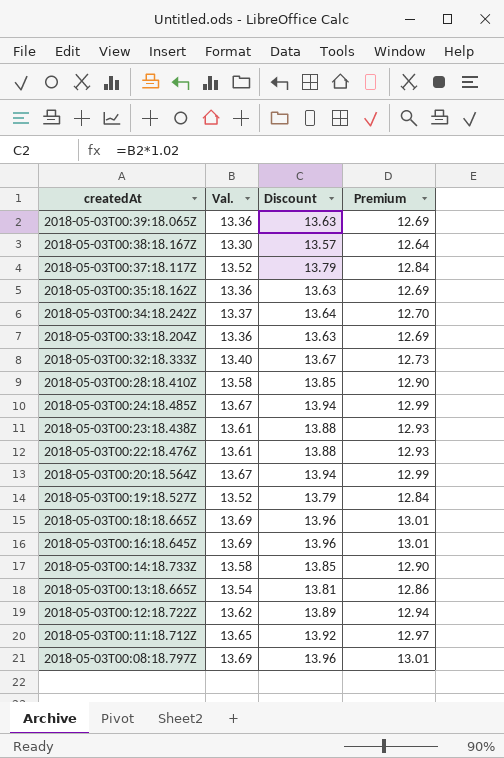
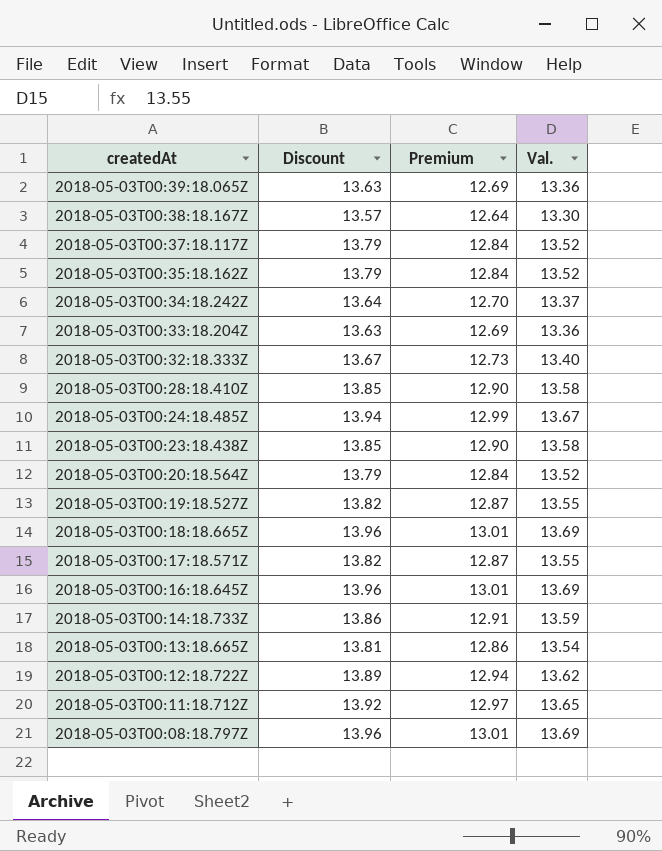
column Val. | position: 2 -> 4
row 2018-05-03T00:22:18.476Z: 13.61 | 13.88 | 12.93 -> none
2018-05-03T00:35:18.162Z | Discount: 13.63 -> 13.79
2018-05-03T00:35:18.162Z | Premium: 12.69 -> 12.84
2018-05-03T00:35:18.162Z | Val.: 13.36 -> 13.52
2018-05-03T00:23:18.438Z | Discount: 13.88 -> 13.85
2018-05-03T00:23:18.438Z | Premium: 12.93 -> 12.90
2018-05-03T00:23:18.438Z | Val.: 13.61 -> 13.58
2018-05-03T00:20:18.564Z | Discount: 13.94 -> 13.79
2018-05-03T00:20:18.564Z | Premium: 12.99 -> 12.84
2018-05-03T00:20:18.564Z | Val.: 13.67 -> 13.52
2018-05-03T00:19:18.527Z | Discount: 13.79 -> 13.82
2018-05-03T00:19:18.527Z | Premium: 12.84 -> 12.87
2018-05-03T00:19:18.527Z | Val.: 13.52 -> 13.55
row 2018-05-03T00:17:18.571Z: none -> 13.82 | 12.87 | 13.55
2018-05-03T00:14:18.733Z | Discount: 13.85 -> 13.86
2018-05-03T00:14:18.733Z | Premium: 12.90 -> 12.91
2018-05-03T00:14:18.733Z | Val.: 13.58 -> 13.59

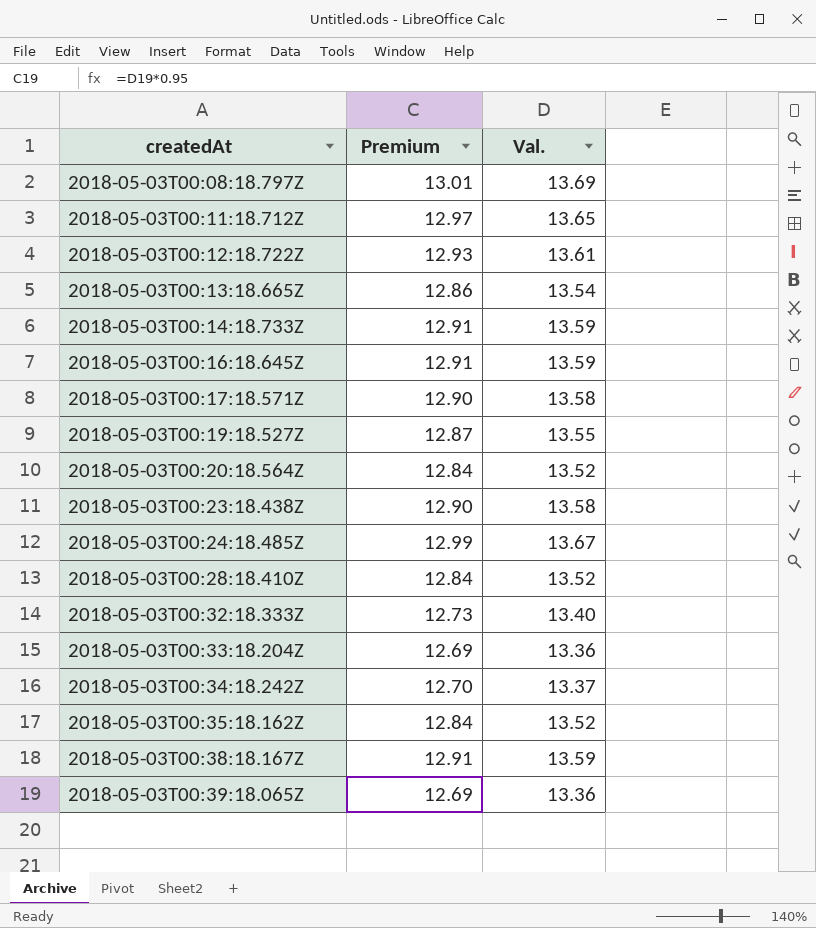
row order: createdAt descending -> createdAt ascending
column Discount | formula: [Val.] * 1.02 -> none
row 2018-05-03T00:37:18.117Z: 13.79 | 12.84 | 13.52 -> none
row 2018-05-03T00:18:18.665Z: 13.96 | 13.01 | 13.69 -> none
2018-05-03T00:12:18.722Z | Premium: 12.94 -> 12.93
2018-05-03T00:12:18.722Z | Val.: 13.62 -> 13.61
2018-05-03T00:16:18.645Z | Premium: 13.01 -> 12.91
2018-05-03T00:16:18.645Z | Val.: 13.69 -> 13.59
2018-05-03T00:17:18.571Z | Premium: 12.87 -> 12.90
2018-05-03T00:17:18.571Z | Val.: 13.55 -> 13.58
2018-05-03T00:28:18.410Z | Premium: 12.90 -> 12.84
2018-05-03T00:28:18.410Z | Val.: 13.58 -> 13.52
2018-05-03T00:38:18.167Z | Premium: 12.64 -> 12.91
2018-05-03T00:38:18.167Z | Val.: 13.30 -> 13.59

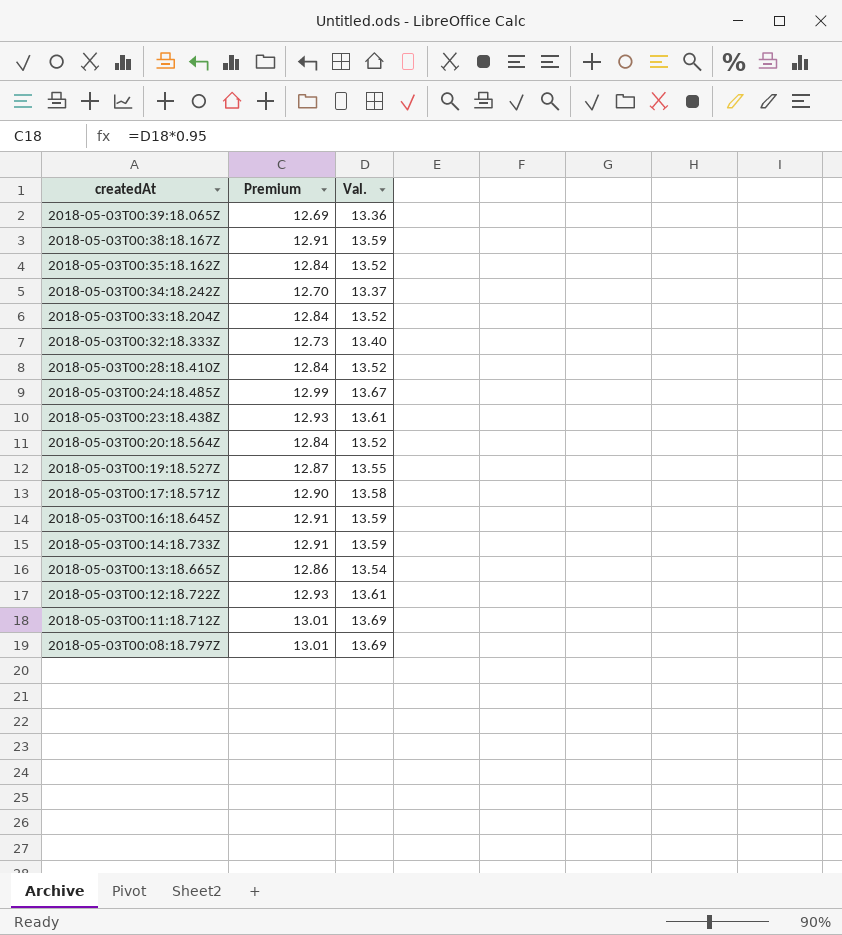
row order: createdAt ascending -> createdAt descending
2018-05-03T00:33:18.204Z | Premium: 12.69 -> 12.84
2018-05-03T00:33:18.204Z | Val.: 13.36 -> 13.52
2018-05-03T00:23:18.438Z | Premium: 12.90 -> 12.93
2018-05-03T00:23:18.438Z | Val.: 13.58 -> 13.61
2018-05-03T00:11:18.712Z | Premium: 12.97 -> 13.01
2018-05-03T00:11:18.712Z | Val.: 13.65 -> 13.69

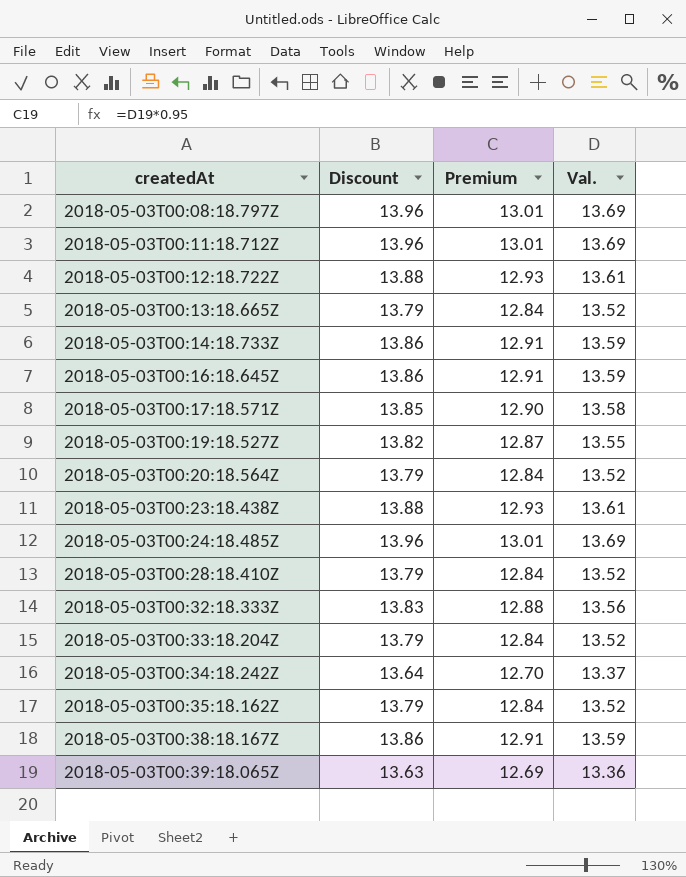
row order: createdAt descending -> createdAt ascending
column Discount | formula: none -> [Val.] * 1.02
2018-05-03T00:13:18.665Z | Premium: 12.86 -> 12.84
2018-05-03T00:13:18.665Z | Val.: 13.54 -> 13.52
2018-05-03T00:24:18.485Z | Premium: 12.99 -> 13.01
2018-05-03T00:24:18.485Z | Val.: 13.67 -> 13.69
2018-05-03T00:32:18.333Z | Premium: 12.73 -> 12.88
2018-05-03T00:32:18.333Z | Val.: 13.40 -> 13.56

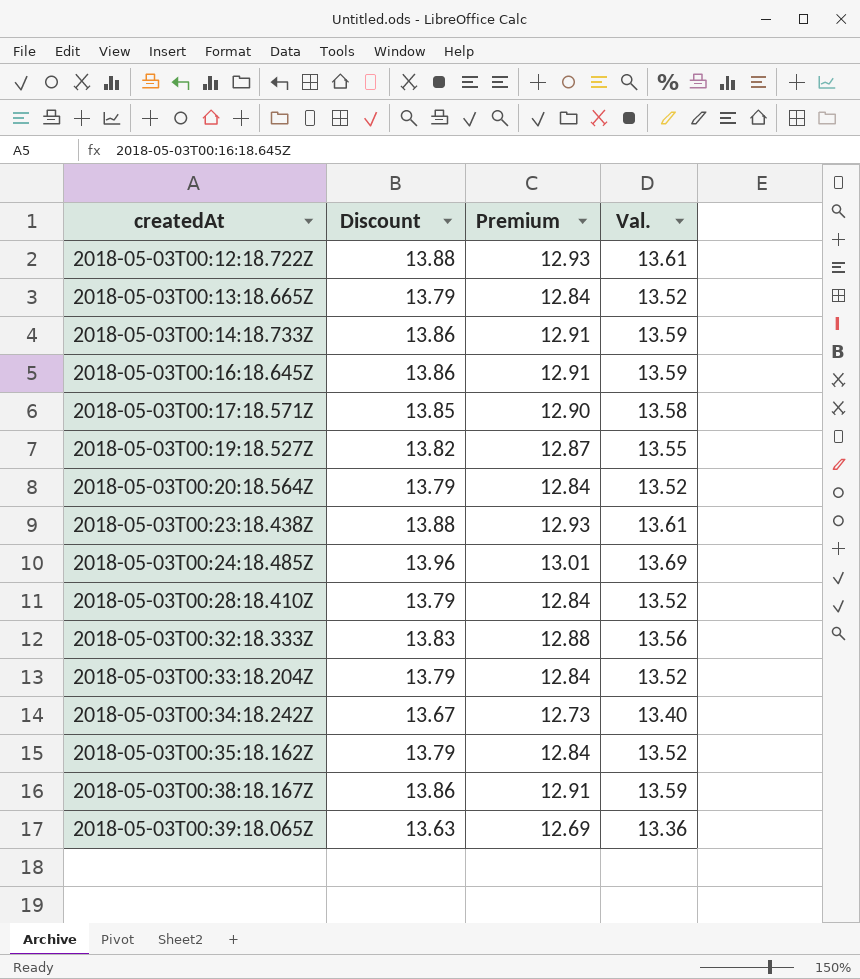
row 2018-05-03T00:08:18.797Z: 13.96 | 13.01 | 13.69 -> none
row 2018-05-03T00:11:18.712Z: 13.96 | 13.01 | 13.69 -> none
2018-05-03T00:34:18.242Z | Discount: 13.64 -> 13.67
2018-05-03T00:34:18.242Z | Premium: 12.70 -> 12.73
2018-05-03T00:34:18.242Z | Val.: 13.37 -> 13.40

